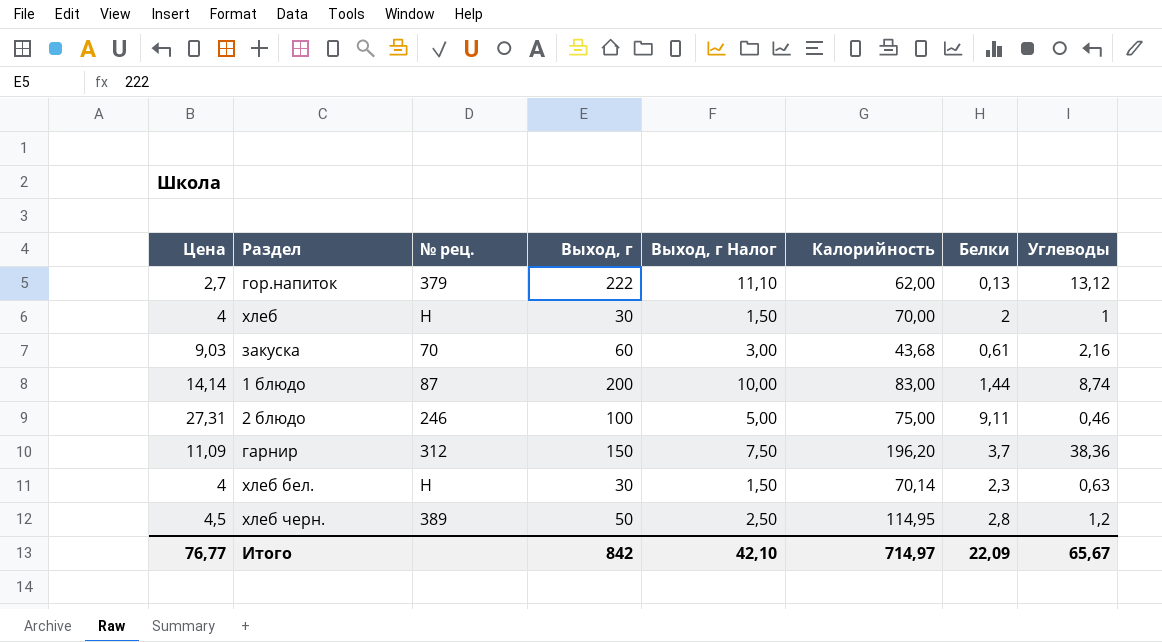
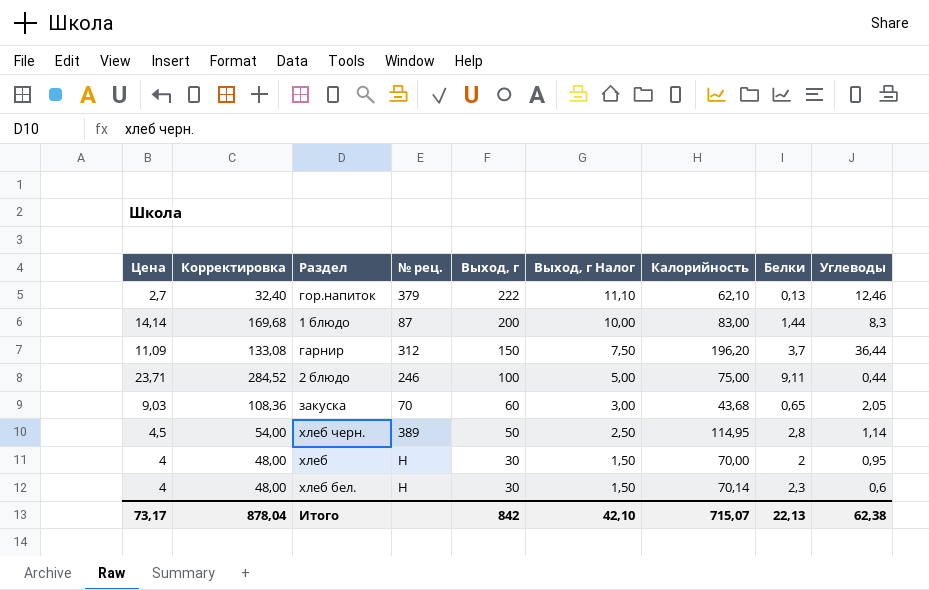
row order: none -> Выход, г descending
column Корректировка | formula: none -> [Цена] * 12
гор.напиток | Калорийность: 62,00 -> 62,10
гор.напиток | Углеводы: 13,12 -> 12,46
1 блюдо | Углеводы: 8,74 -> 8,3
гарнир | Углеводы: 38,36 -> 36,44
2 блюдо | Цена: 27,31 -> 23,71
2 блюдо | Углеводы: 0,46 -> 0,44
закуска | Белки: 0,61 -> 0,65
закуска | Углеводы: 2,16 -> 2,05
хлеб черн. | Углеводы: 1,2 -> 1,14
хлеб | Углеводы: 1 -> 0,95
хлеб бел. | Углеводы: 0,63 -> 0,6
Итого | Цена: 76,77 -> 73,17
Итого | Калорийность: 714,97 -> 715,07
Итого | Белки: 22,09 -> 22,13
Итого | Углеводы: 65,67 -> 62,38

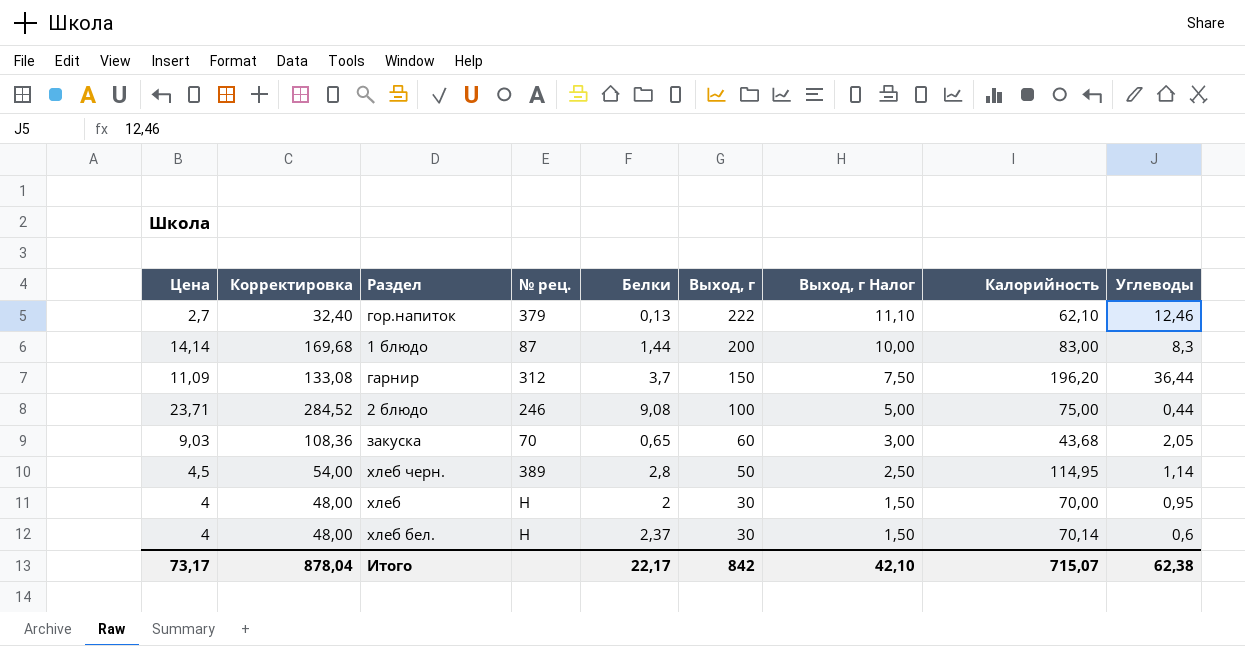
column Белки | position: 8 -> 5
2 блюдо | Белки: 9,11 -> 9,08
хлеб бел. | Белки: 2,3 -> 2,37
Итого | Белки: 22,13 -> 22,17

